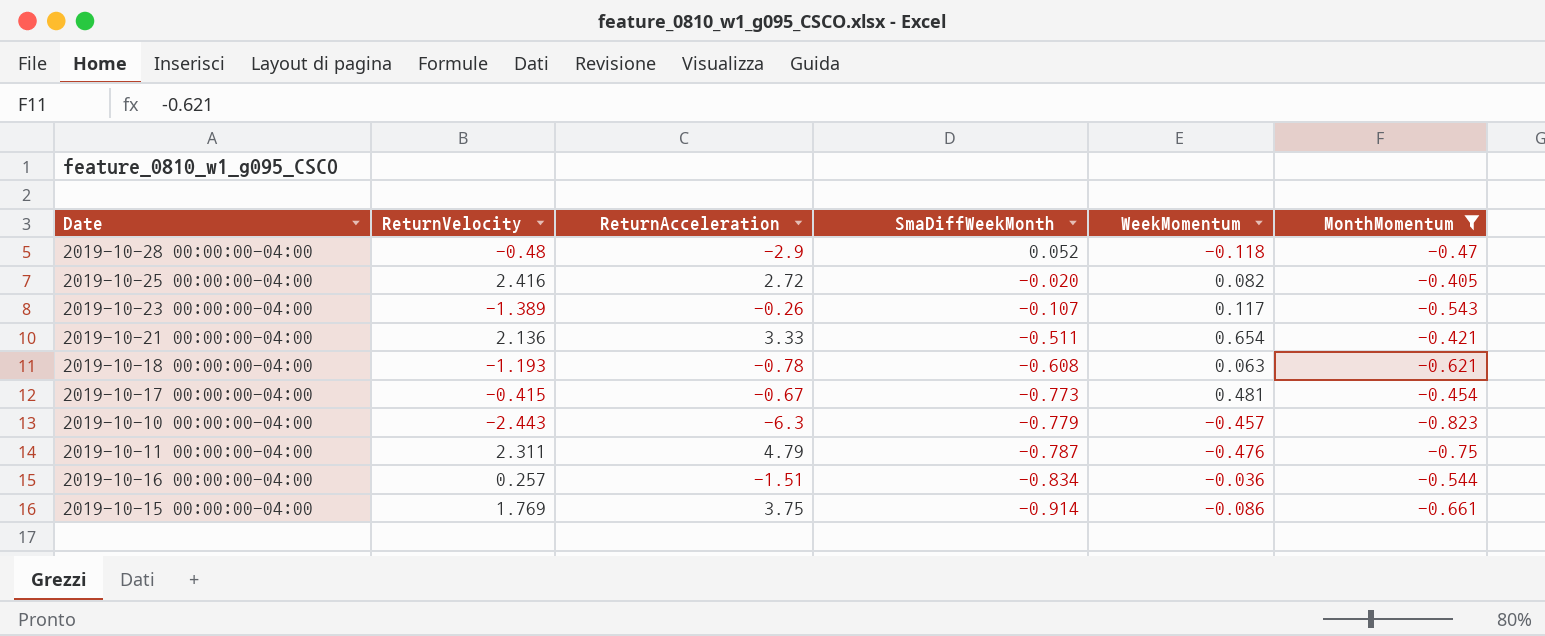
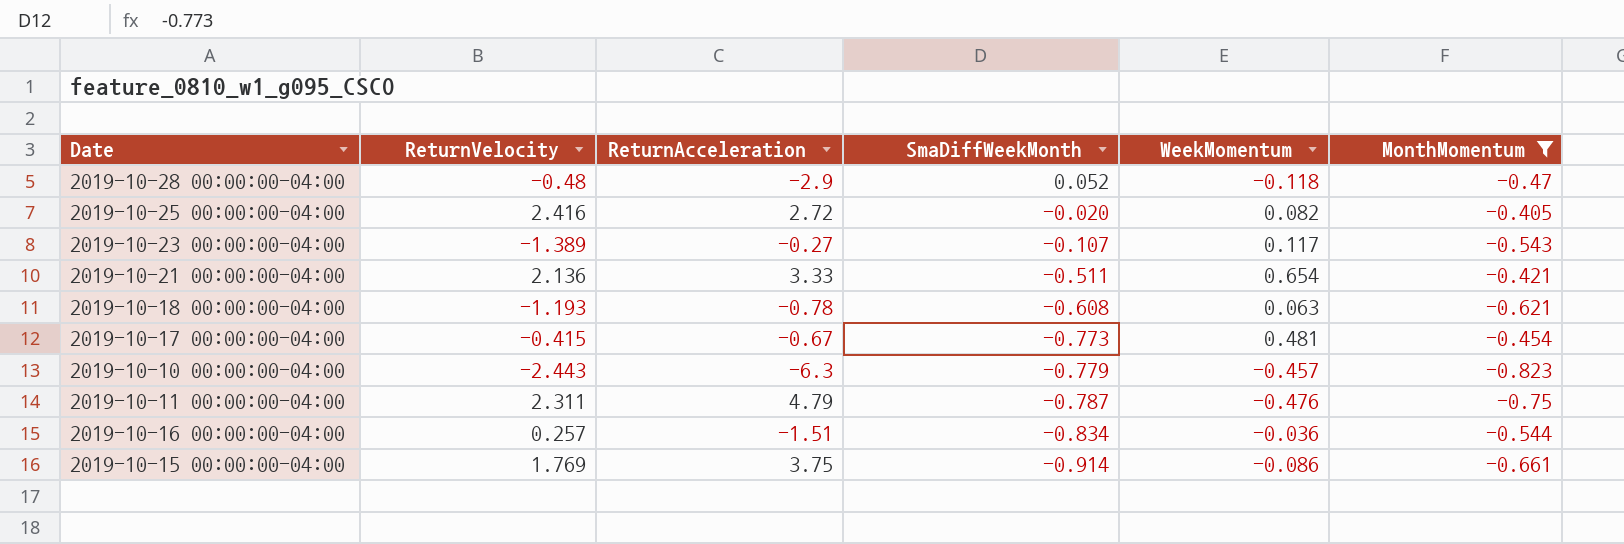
2019-10-23 00:00:00-04:00 | ReturnAcceleration: -0.26 -> -0.27

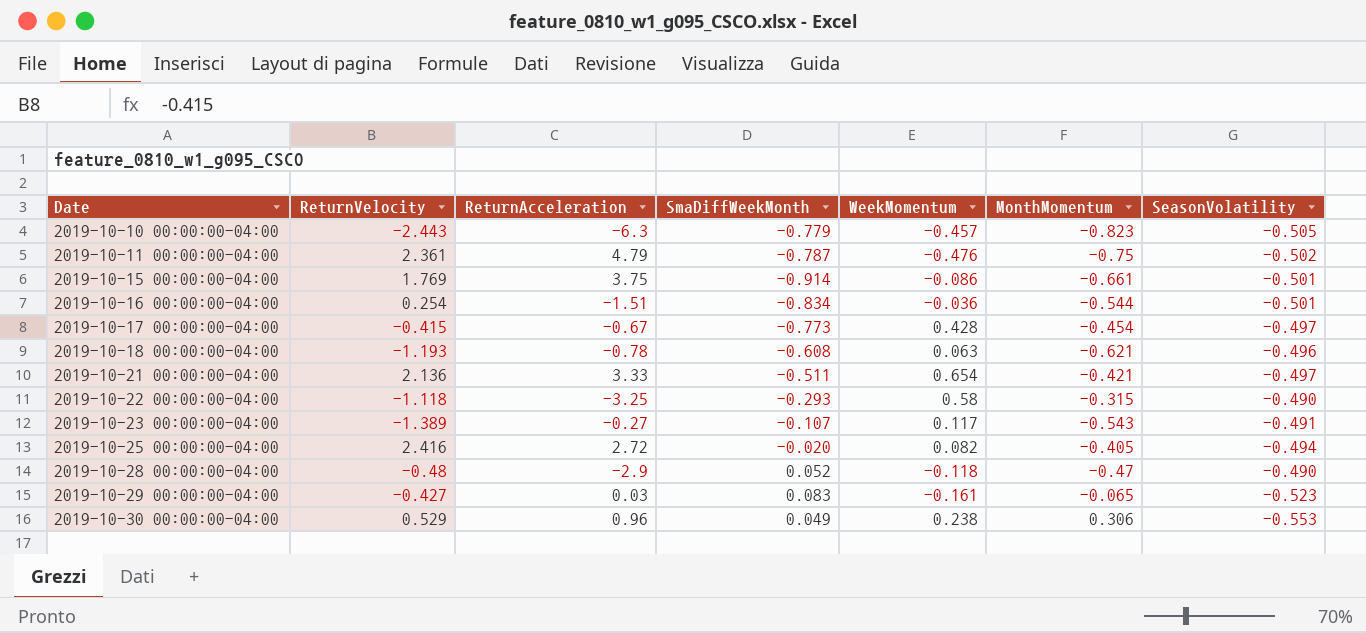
filter: MonthMomentum <= -0.405 -> none
row order: SmaDiffWeekMonth descending -> Date ascending
column SeasonVolatility | position: none -> 7
2019-10-11 00:00:00-04:00 | ReturnVelocity: 2.311 -> 2.361
2019-10-16 00:00:00-04:00 | ReturnVelocity: 0.257 -> 0.254
2019-10-17 00:00:00-04:00 | WeekMomentum: 0.481 -> 0.428

